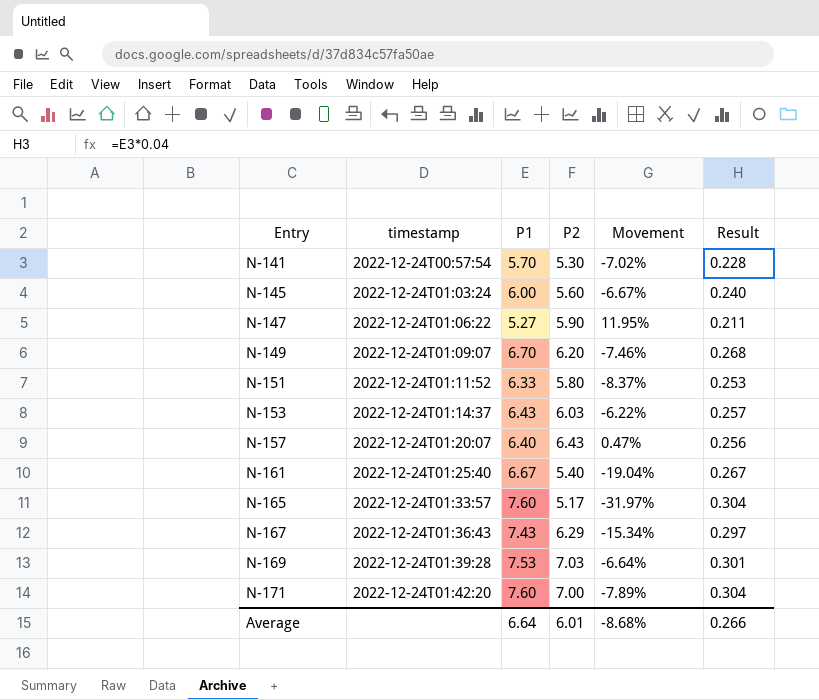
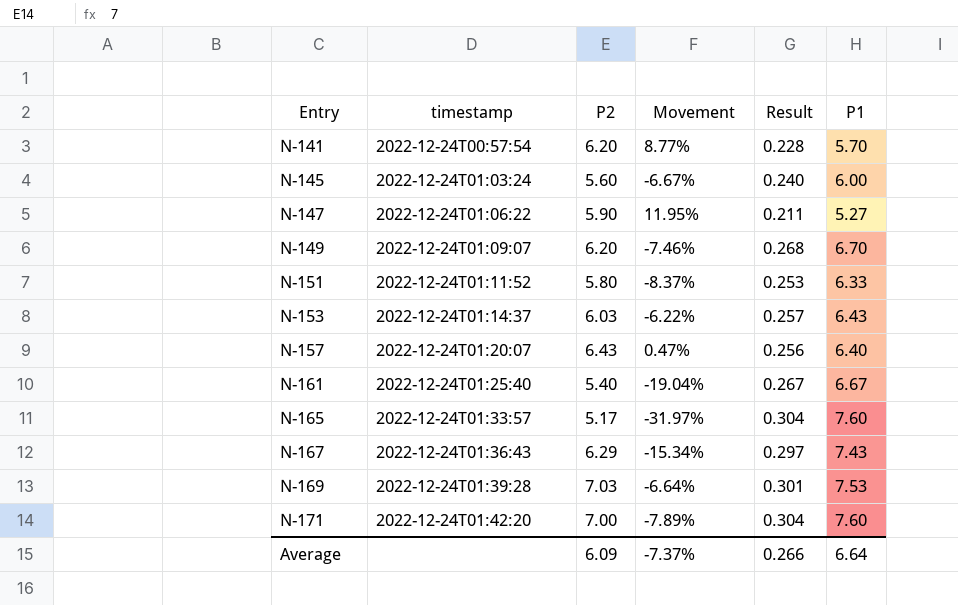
column P1 | position: 3 -> 6
N-141 | P2: 5.30 -> 6.20
N-141 | Movement: -7.02% -> 8.77%
Average | P2: 6.01 -> 6.09
Average | Movement: -8.68% -> -7.37%

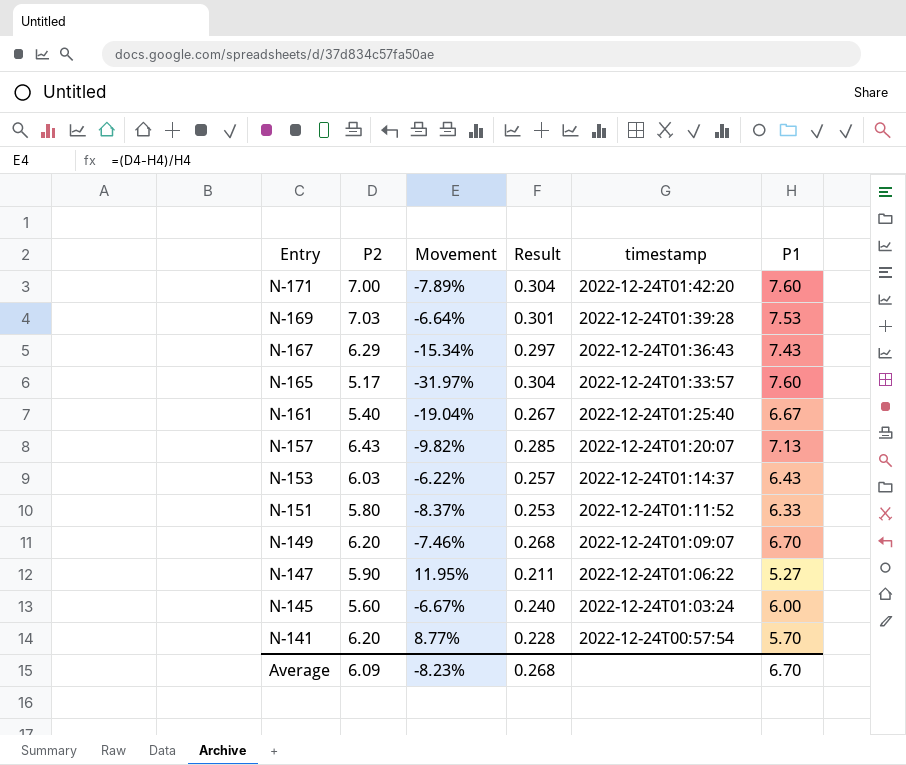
row order: Entry ascending -> Entry descending
column timestamp | position: 2 -> 5
N-157 | Movement: 0.47% -> -9.82%
N-157 | Result: 0.256 -> 0.285
N-157 | P1: 6.40 -> 7.13
Average | Movement: -7.37% -> -8.23%
Average | Result: 0.266 -> 0.268
Average | P1: 6.64 -> 6.70

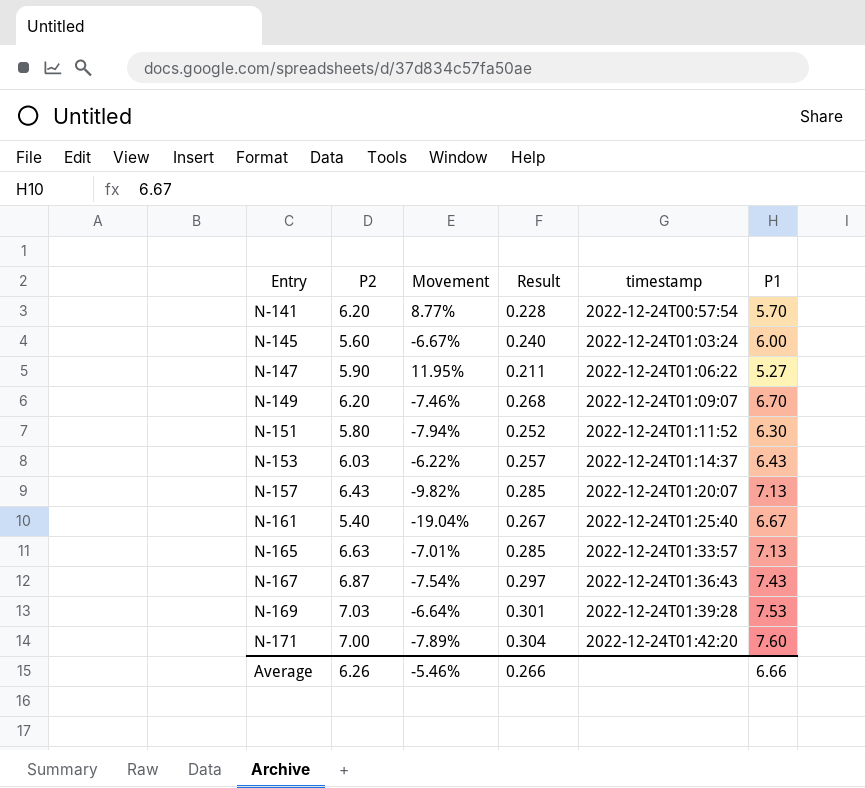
row order: Entry descending -> Entry ascending
N-151 | Movement: -8.37% -> -7.94%
N-151 | Result: 0.253 -> 0.252
N-151 | P1: 6.33 -> 6.30
N-165 | P2: 5.17 -> 6.63
N-165 | Movement: -31.97% -> -7.01%
N-165 | Result: 0.304 -> 0.285
N-165 | P1: 7.60 -> 7.13
N-167 | P2: 6.29 -> 6.87
N-167 | Movement: -15.34% -> -7.54%
Average | P2: 6.09 -> 6.26
Average | Movement: -8.23% -> -5.46%
Average | Result: 0.268 -> 0.266
Average | P1: 6.70 -> 6.66

